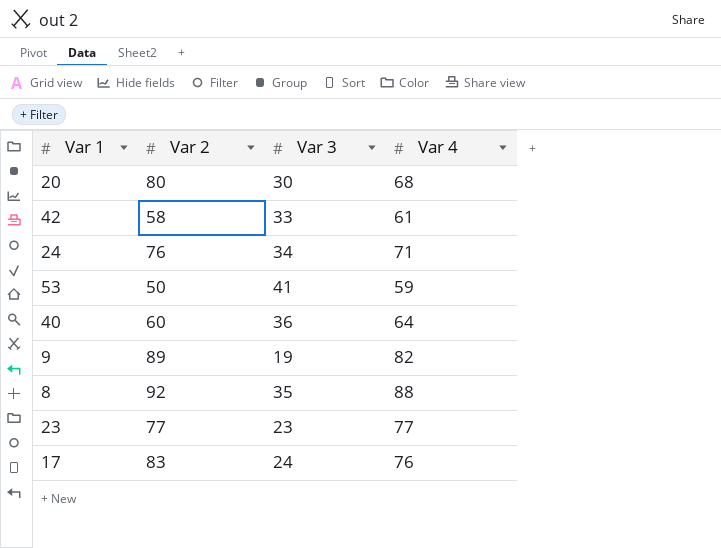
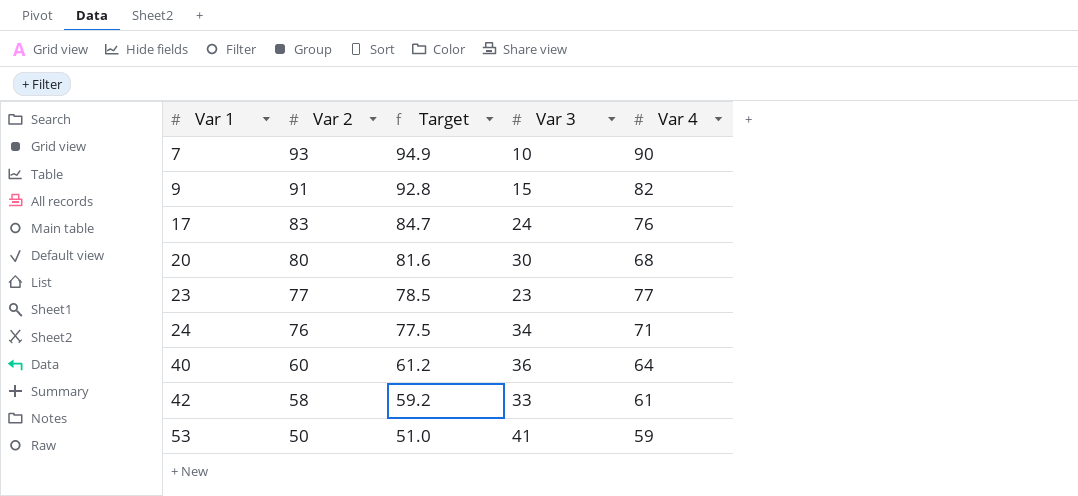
row order: none -> Var 1 ascending
column Target | formula: none -> [Var 2] * 1.02
row 8: 92 | 35 | 88 -> none
row 7: none -> 93 | 94.9 | 10 | 90
9 | Var 2: 89 -> 91
9 | Var 3: 19 -> 15

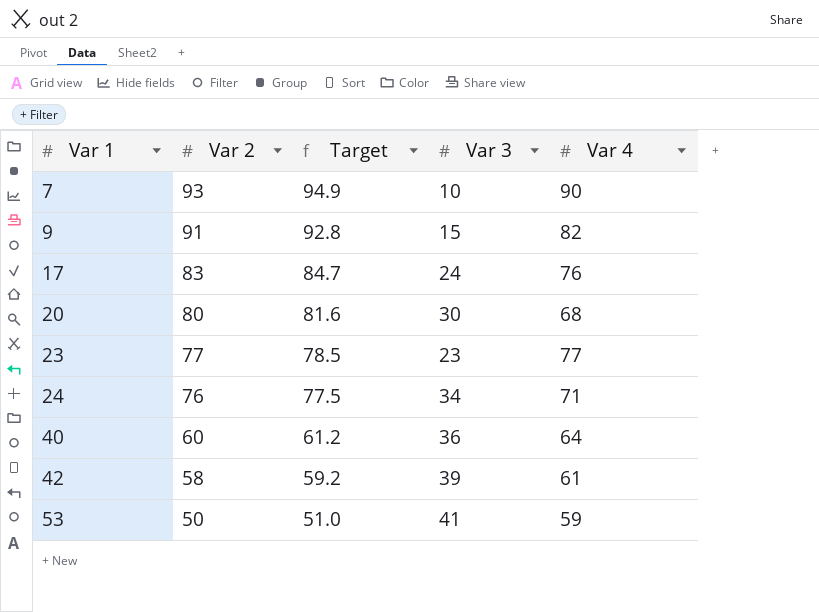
42 | Var 3: 33 -> 39

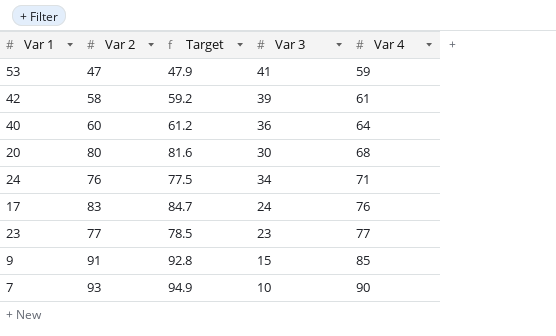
row order: Var 1 ascending -> Var 4 ascending
53 | Var 2: 50 -> 47
53 | Target: 51.0 -> 47.9
9 | Var 4: 82 -> 85

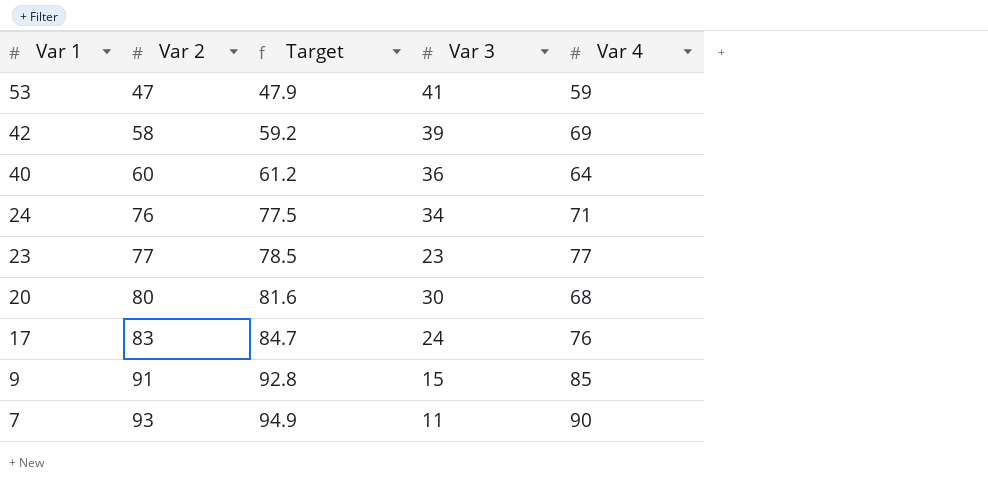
row order: Var 4 ascending -> Var 1 descending
42 | Var 4: 61 -> 69
7 | Var 3: 10 -> 11

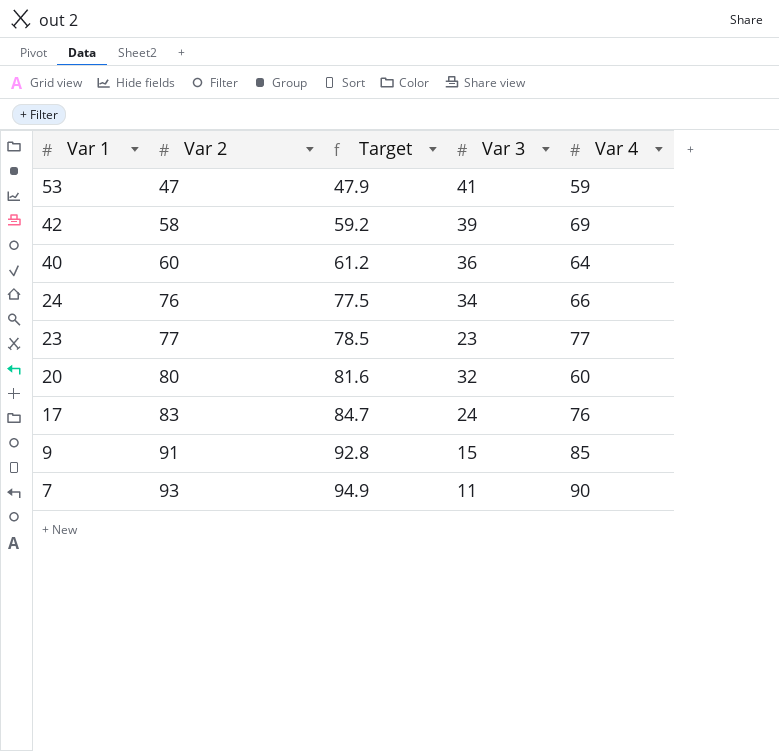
24 | Var 4: 71 -> 66
20 | Var 3: 30 -> 32
20 | Var 4: 68 -> 60

